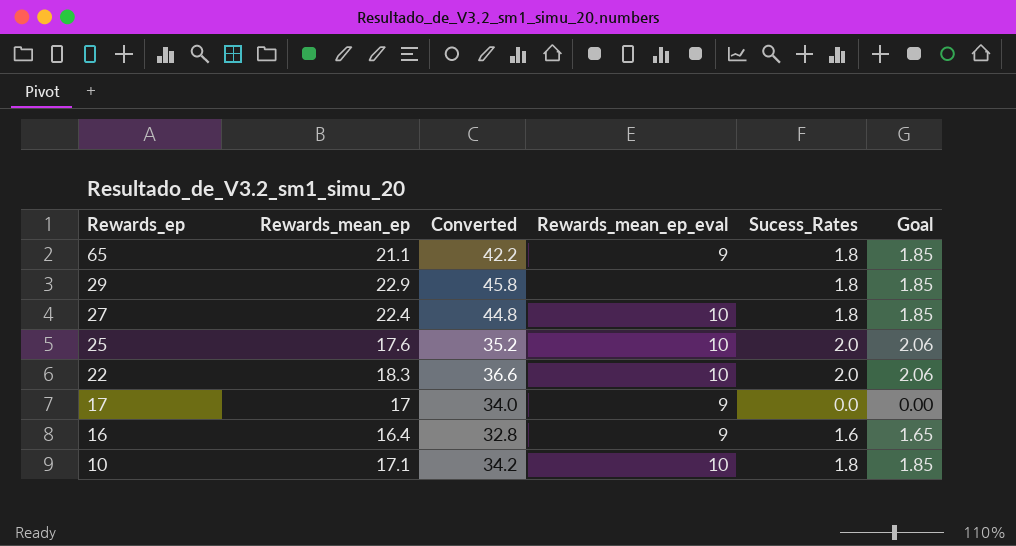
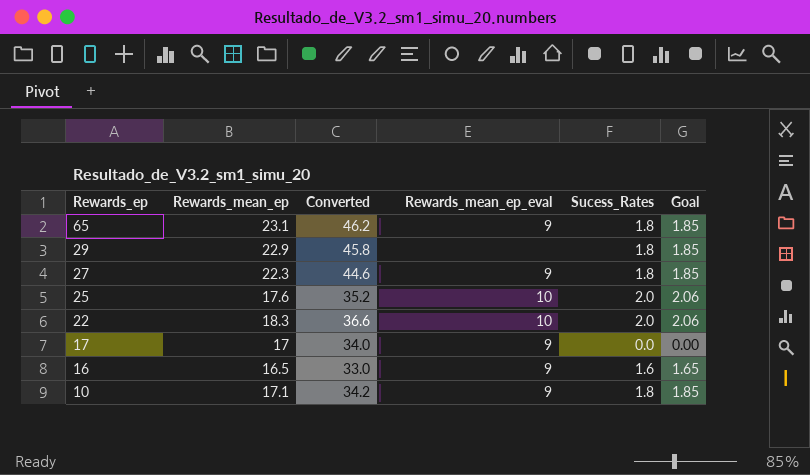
65 | Rewards_mean_ep: 21.1 -> 23.1
65 | Converted: 42.2 -> 46.2
27 | Rewards_mean_ep: 22.4 -> 22.3
27 | Converted: 44.8 -> 44.6
27 | Rewards_mean_ep_eval: 10 -> 9
16 | Rewards_mean_ep: 16.4 -> 16.5
16 | Converted: 32.8 -> 33.0
10 | Rewards_mean_ep_eval: 10 -> 9

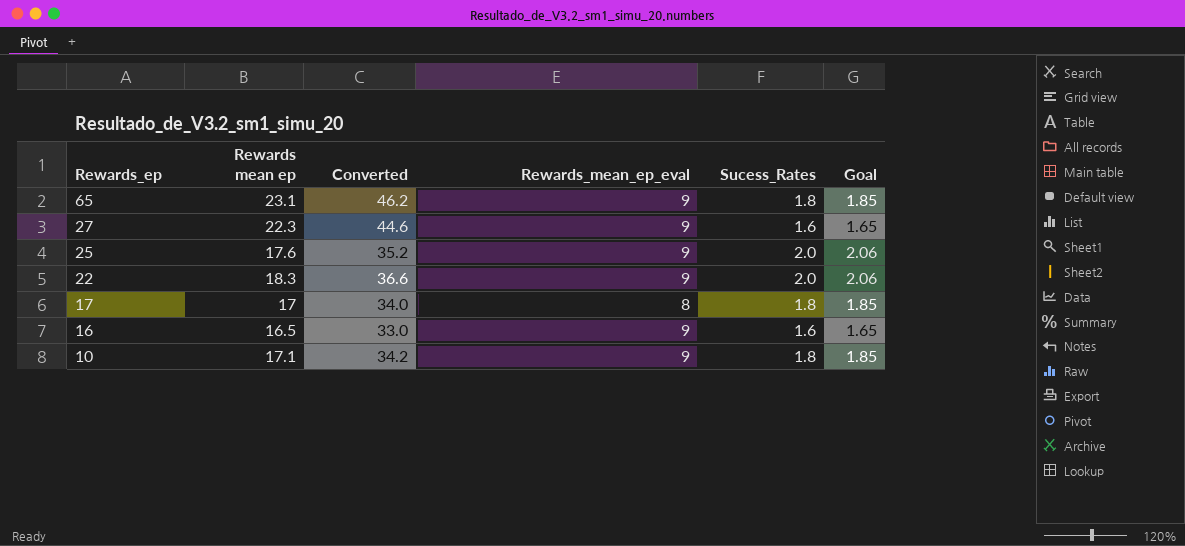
column name: Rewards_mean_ep -> Rewards mean ep
row 29: 22.9 | 45.8 | none | 1.8 | 1.85 -> none
27 | Sucess_Rates: 1.8 -> 1.6
27 | Goal: 1.85 -> 1.65
25 | Rewards_mean_ep_eval: 10 -> 9
22 | Rewards_mean_ep_eval: 10 -> 9
17 | Rewards_mean_ep_eval: 9 -> 8
17 | Sucess_Rates: 0.0 -> 1.8
17 | Goal: 0.00 -> 1.85

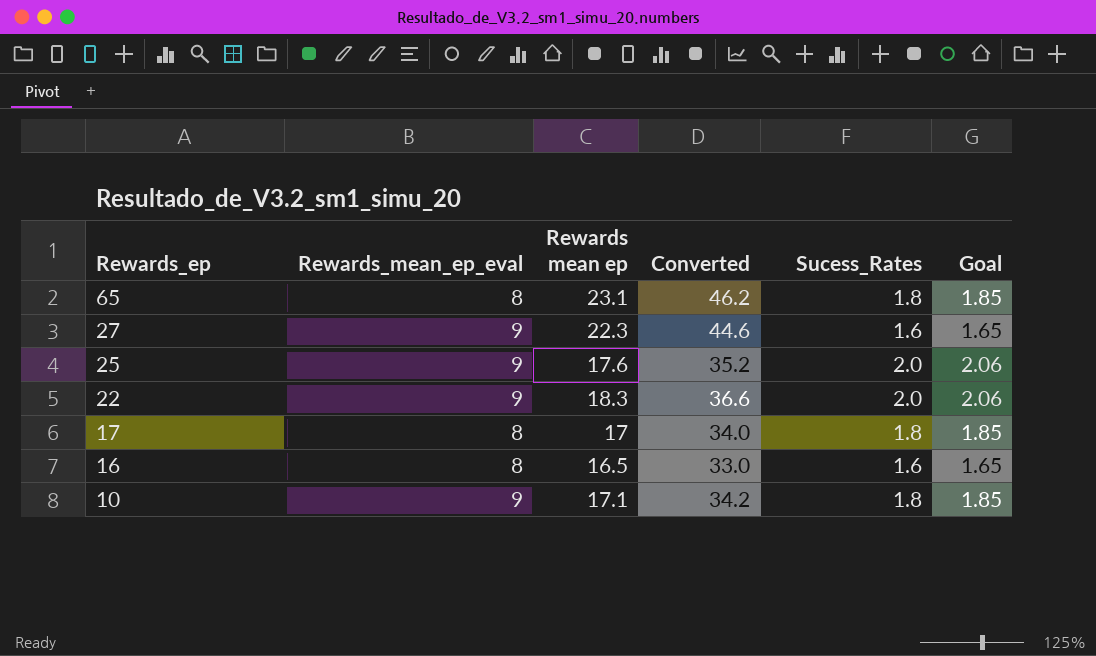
column Rewards_mean_ep_eval | position: 4 -> 2
65 | Rewards_mean_ep_eval: 9 -> 8
16 | Rewards_mean_ep_eval: 9 -> 8

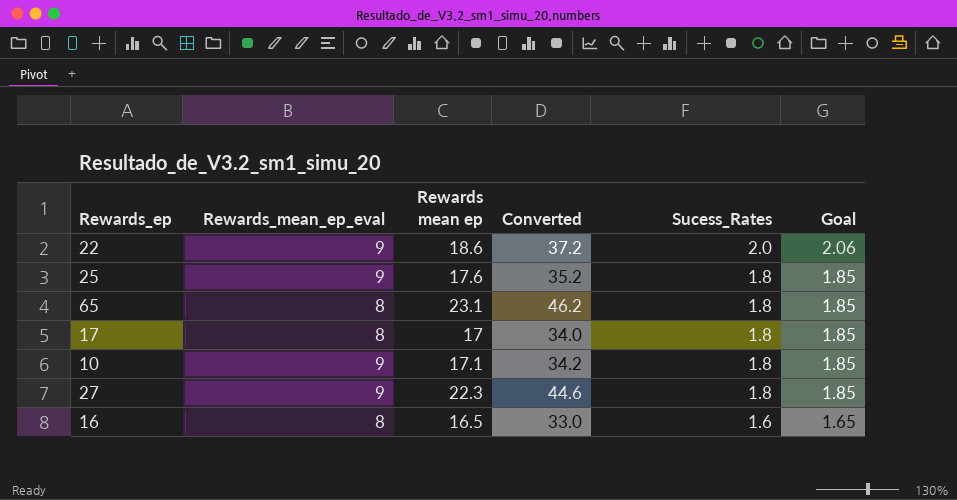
row order: Rewards_ep descending -> Sucess_Rates descending
22 | Rewards mean ep: 18.3 -> 18.6
22 | Converted: 36.6 -> 37.2
25 | Sucess_Rates: 2.0 -> 1.8
25 | Goal: 2.06 -> 1.85
27 | Sucess_Rates: 1.6 -> 1.8
27 | Goal: 1.65 -> 1.85

